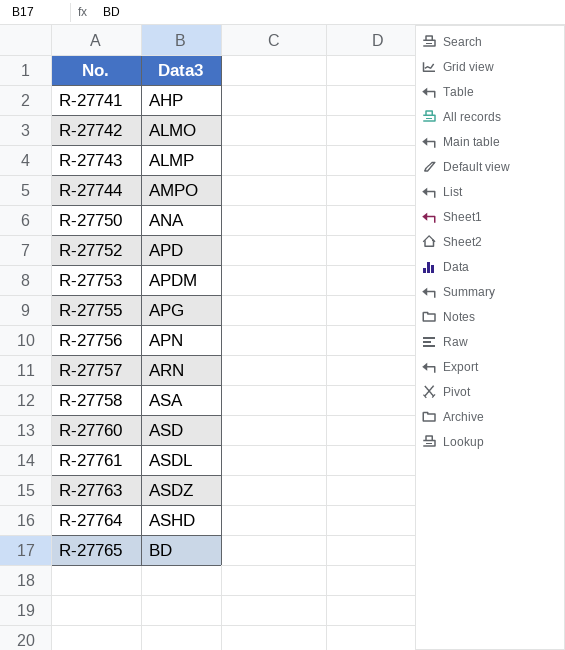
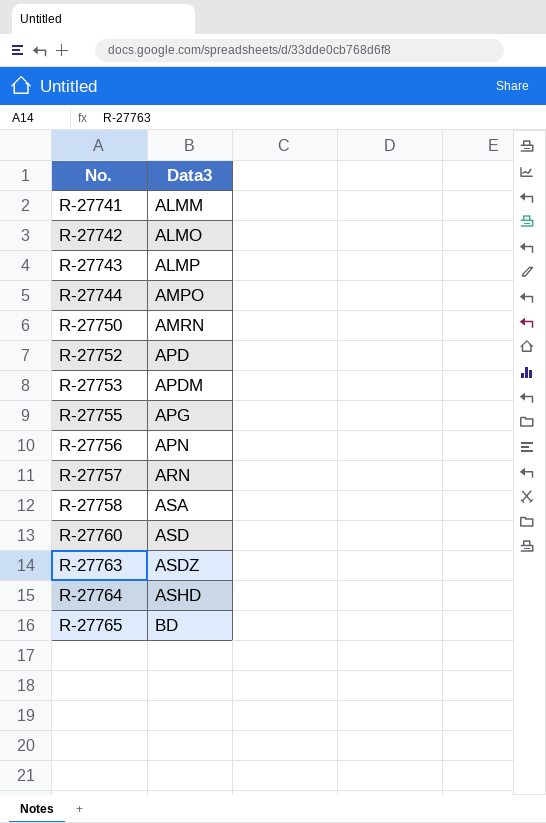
row R-27761: ASDL -> none
R-27741 | Data3: AHP -> ALMM
R-27750 | Data3: ANA -> AMRN

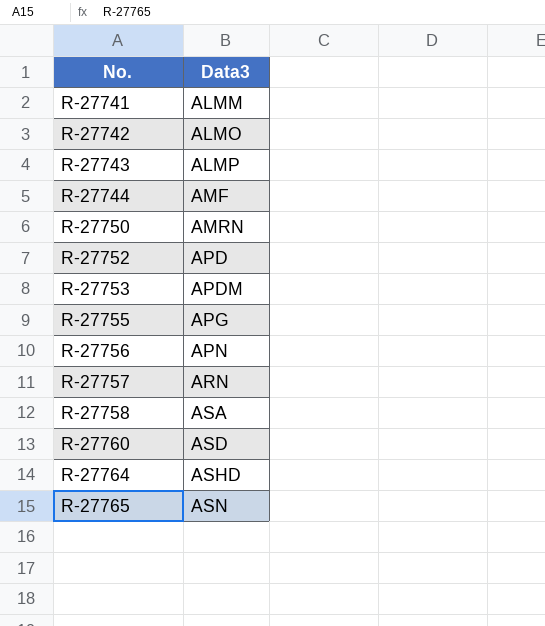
row R-27763: ASDZ -> none
R-27744 | Data3: AMPO -> AMF
R-27765 | Data3: BD -> ASN

